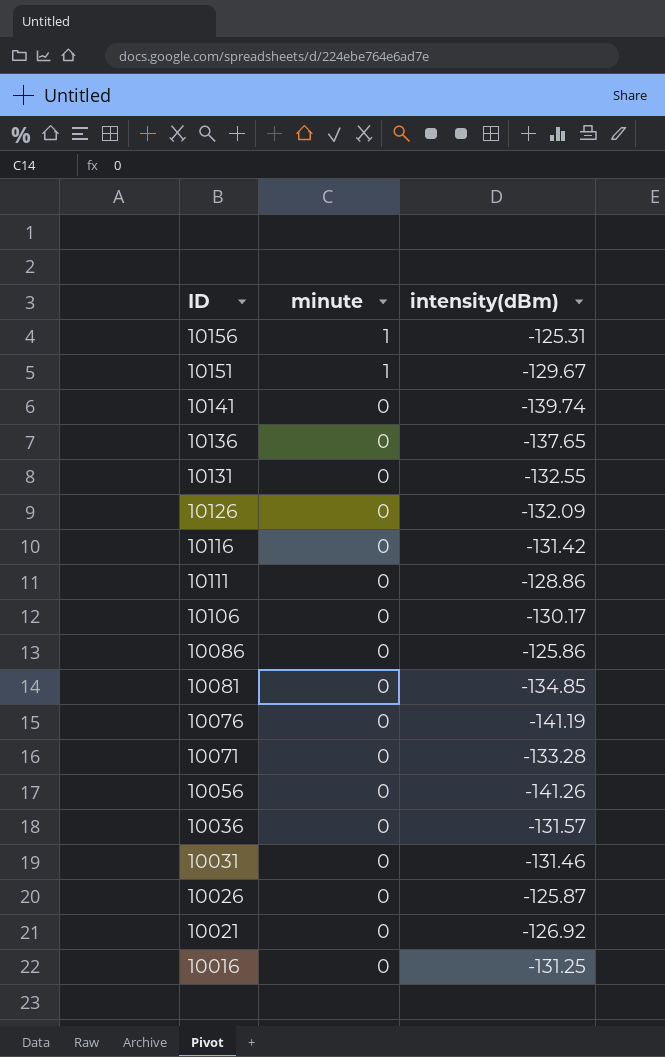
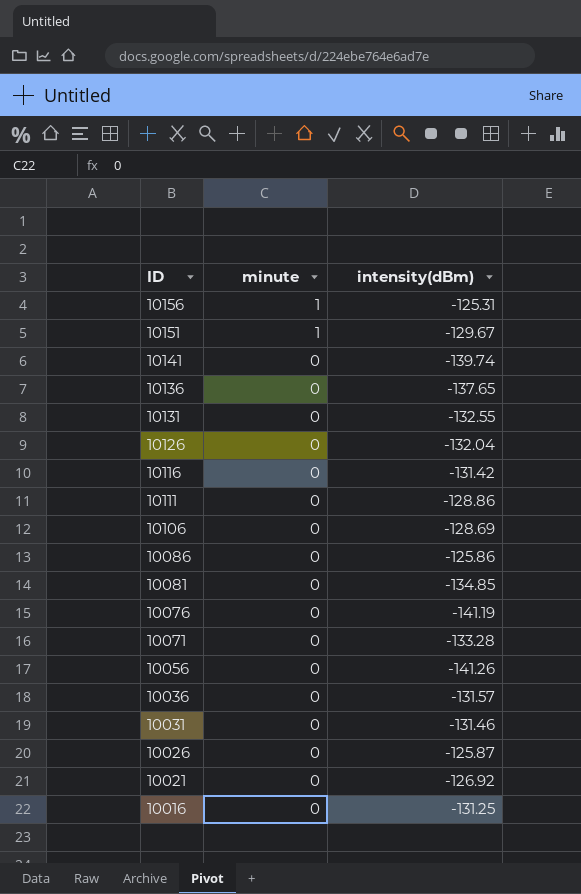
10126 | intensity(dBm): -132.09 -> -132.04
10106 | intensity(dBm): -130.17 -> -128.69

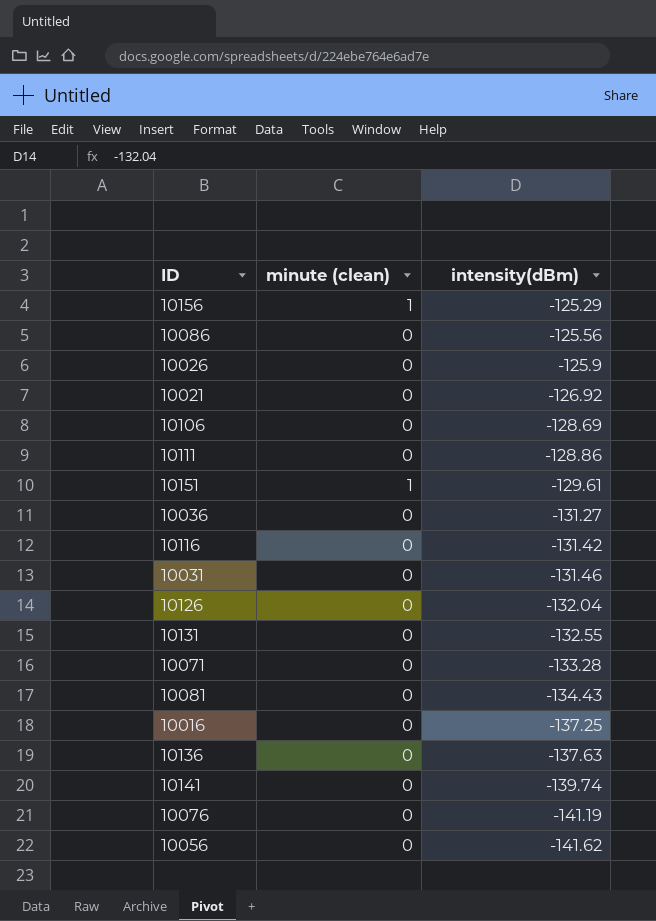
row order: ID descending -> intensity(dBm) descending
column name: minute -> minute (clean)
10156 | intensity(dBm): -125.31 -> -125.29
10086 | intensity(dBm): -125.86 -> -125.56
10026 | intensity(dBm): -125.87 -> -125.9
10151 | intensity(dBm): -129.67 -> -129.61
10036 | intensity(dBm): -131.57 -> -131.27
10081 | intensity(dBm): -134.85 -> -134.43
10016 | intensity(dBm): -131.25 -> -137.25
10136 | intensity(dBm): -137.65 -> -137.63
10056 | intensity(dBm): -141.26 -> -141.62

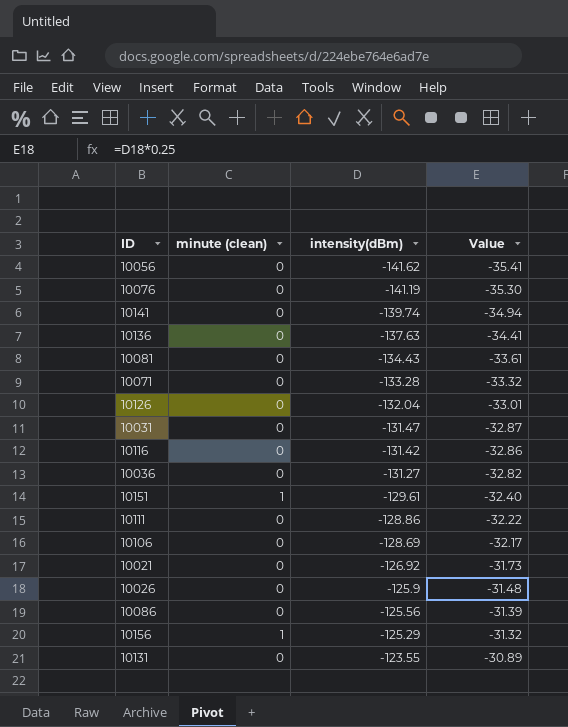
row order: intensity(dBm) descending -> intensity(dBm) ascending
column Value | formula: none -> [intensity(dBm)] * 0.25
row 10016: 0 | -137.25 -> none
10031 | intensity(dBm): -131.46 -> -131.47
10131 | intensity(dBm): -132.55 -> -123.55

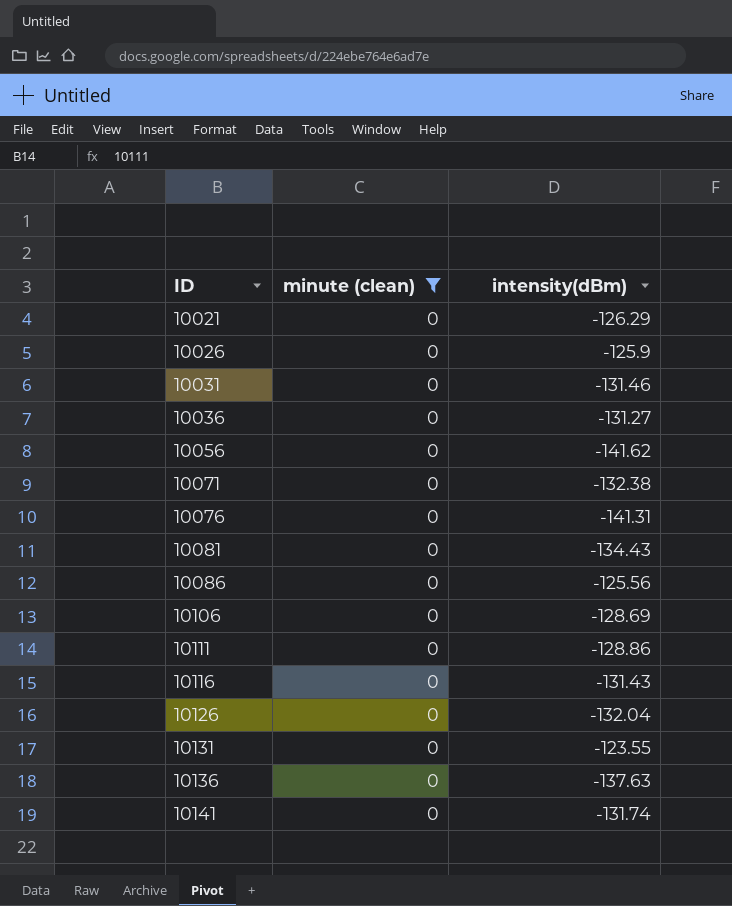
filter: none -> minute (clean) = 0
row order: intensity(dBm) ascending -> ID ascending
column Value | formula: [intensity(dBm)] * 0.25 -> none
10021 | intensity(dBm): -126.92 -> -126.29
10031 | intensity(dBm): -131.47 -> -131.46
10071 | intensity(dBm): -133.28 -> -132.38
10076 | intensity(dBm): -141.19 -> -141.31
10116 | intensity(dBm): -131.42 -> -131.43
10141 | intensity(dBm): -139.74 -> -131.74

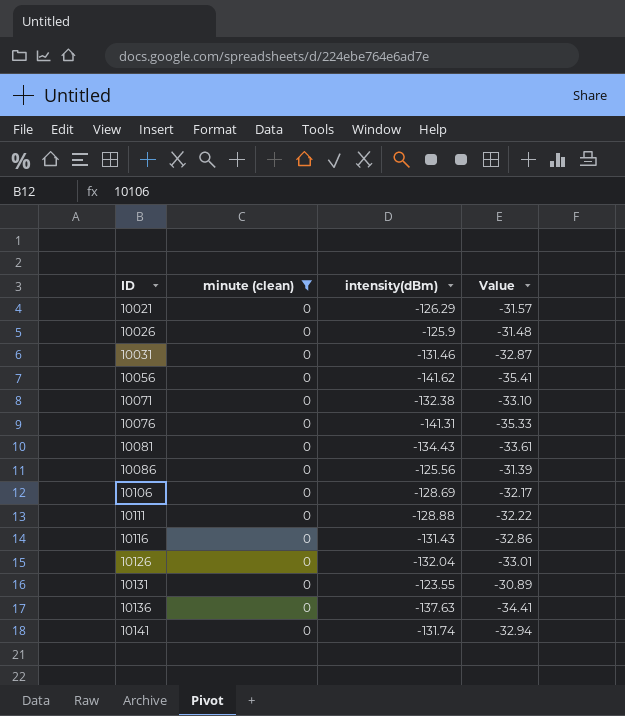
column Value | formula: none -> [intensity(dBm)] * 0.25
row 10036: 0 | -131.27 -> none
10111 | intensity(dBm): -128.86 -> -128.88

